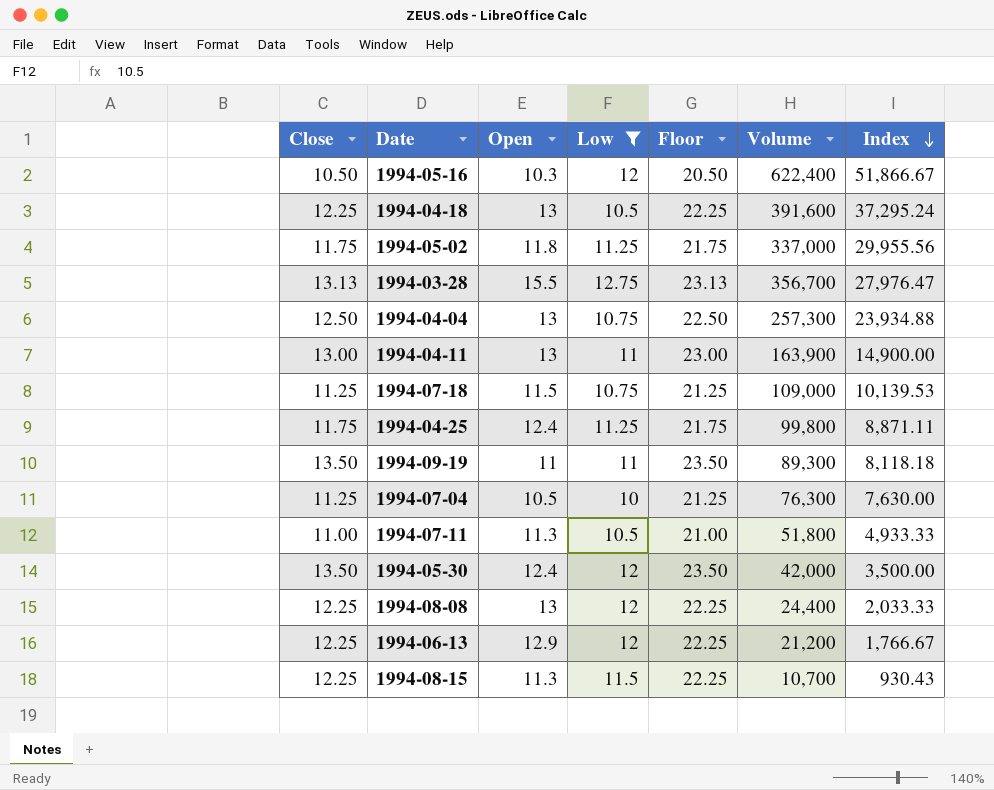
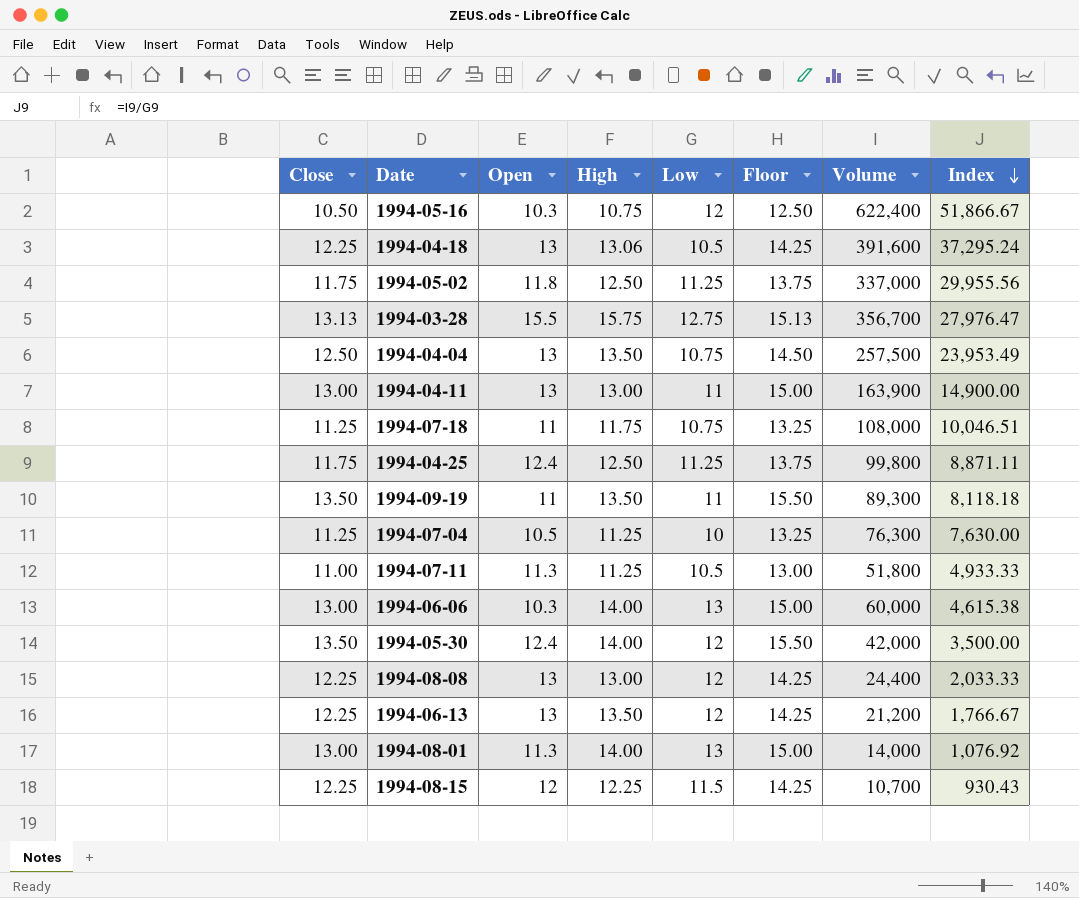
filter: Low != 13 -> none
column High | position: none -> 4
column Floor | formula: [Close] + 10 -> [Close] + 2
1994-04-04 | Volume: 257,300 -> 257,500
1994-04-04 | Index: 23,934.88 -> 23,953.49
1994-07-18 | Open: 11.5 -> 11
1994-07-18 | Volume: 109,000 -> 108,000
1994-07-18 | Index: 10,139.53 -> 10,046.51
1994-06-13 | Open: 12.9 -> 13
1994-08-15 | Open: 11.3 -> 12

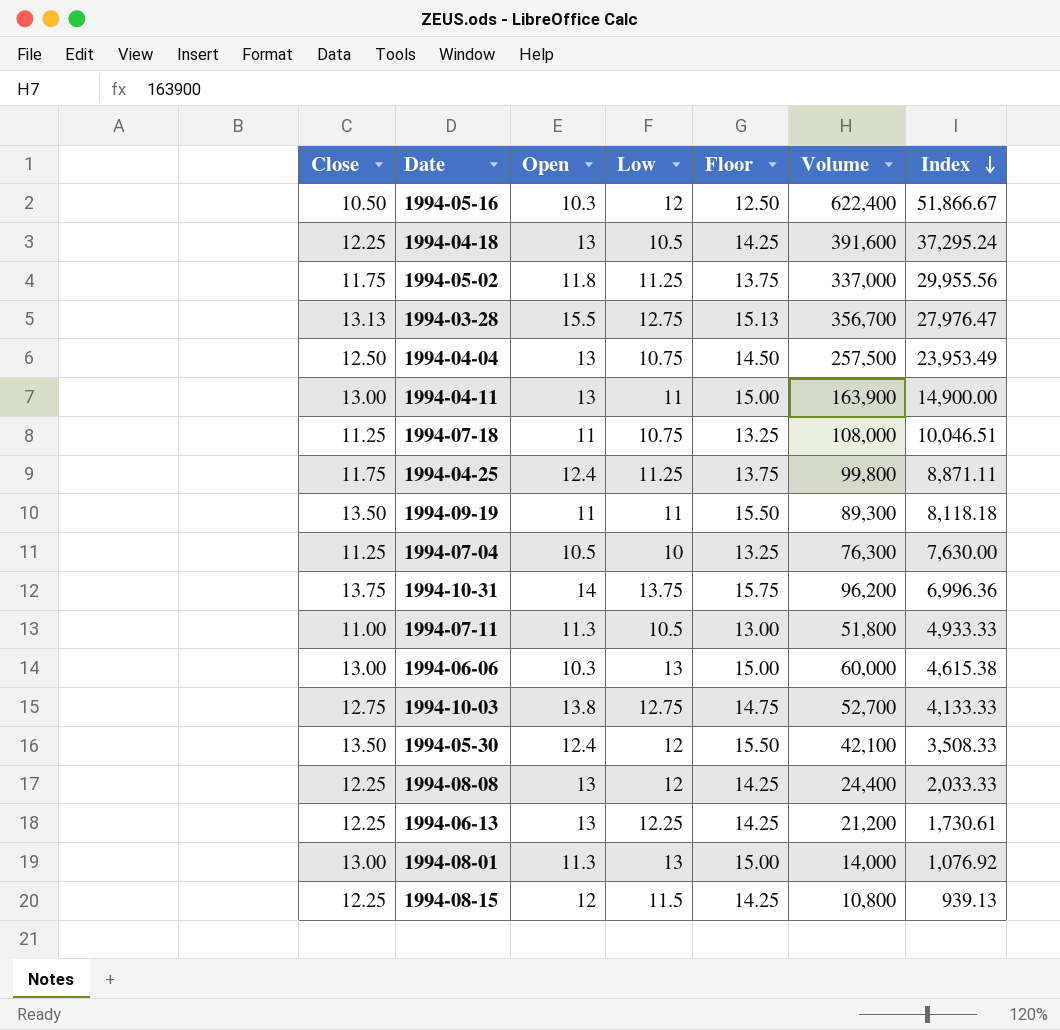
column High | position: 4 -> none
row 1994-10-31: none -> 13.75 | 14 | 13.75 | 15.75 | 96,200 | 6,996.36
row 1994-10-03: none -> 12.75 | 13.8 | 12.75 | 14.75 | 52,700 | 4,133.33
1994-05-30 | Volume: 42,000 -> 42,100
1994-05-30 | Index: 3,500.00 -> 3,508.33
1994-06-13 | Low: 12 -> 12.25
1994-06-13 | Index: 1,766.67 -> 1,730.61
1994-08-15 | Volume: 10,700 -> 10,800
1994-08-15 | Index: 930.43 -> 939.13

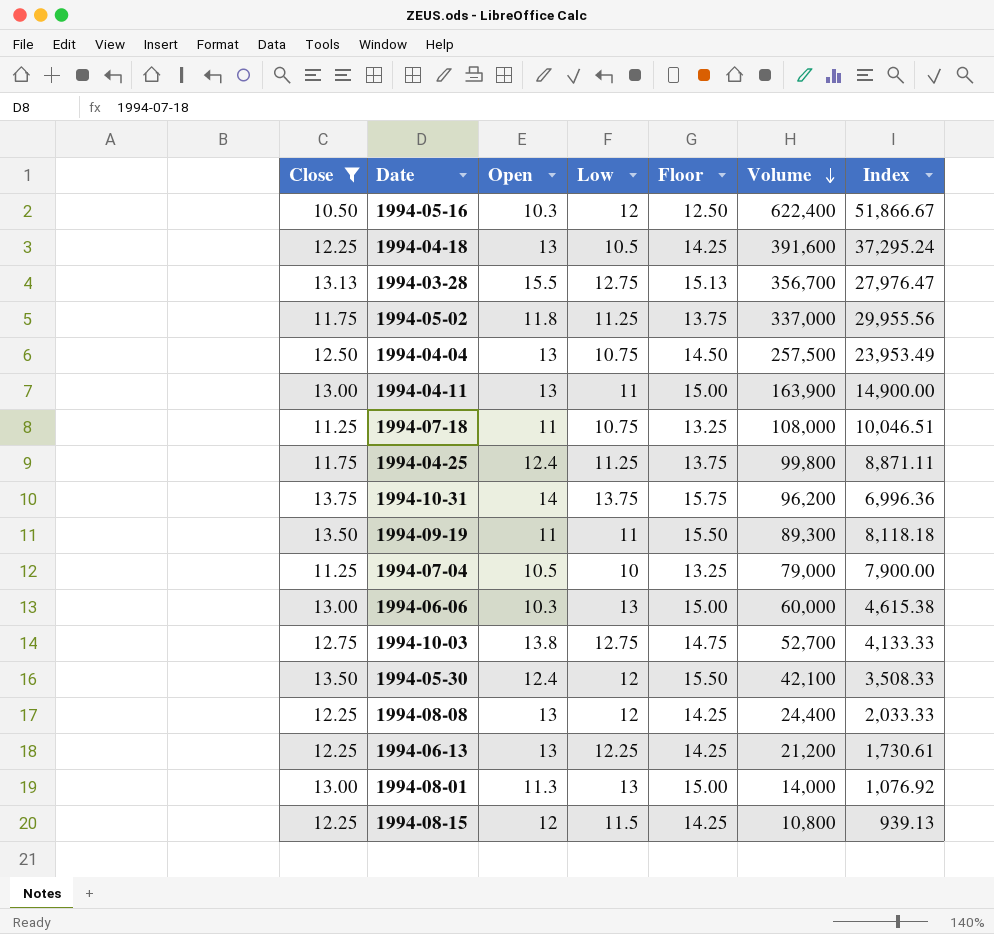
filter: none -> Close != 11.00
row order: Index descending -> Volume descending
1994-07-04 | Volume: 76,300 -> 79,000
1994-07-04 | Index: 7,630.00 -> 7,900.00

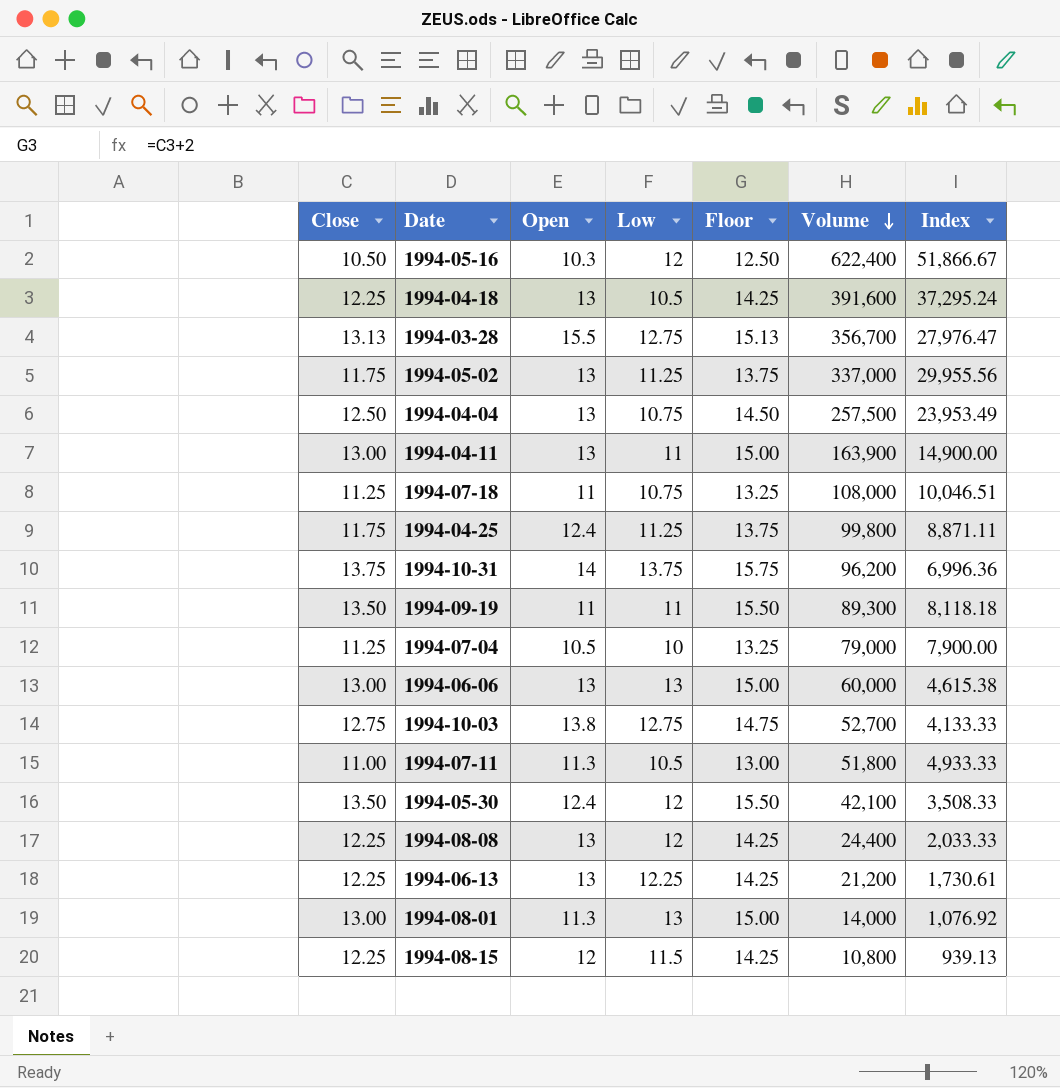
filter: Close != 11.00 -> none
1994-05-02 | Open: 11.8 -> 13
1994-06-06 | Open: 10.3 -> 13

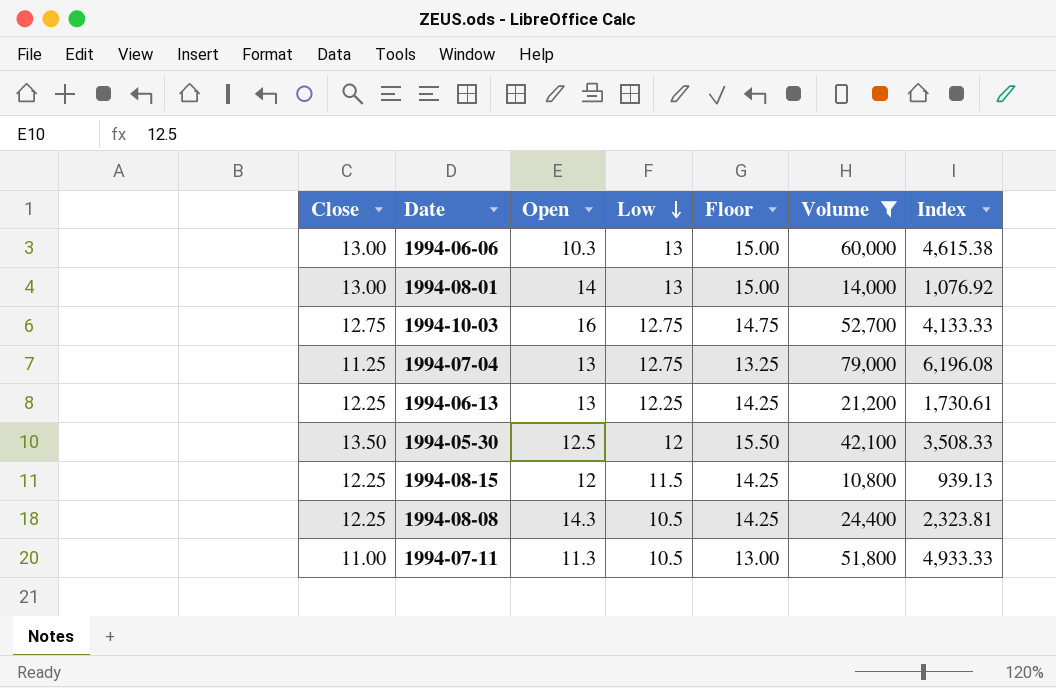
filter: none -> Volume <= 79,000
row order: Volume descending -> Low descending
1994-06-06 | Open: 13 -> 10.3
1994-08-01 | Open: 11.3 -> 14
1994-10-03 | Open: 13.8 -> 16
1994-07-04 | Open: 10.5 -> 13
1994-07-04 | Low: 10 -> 12.75
1994-07-04 | Index: 7,900.00 -> 6,196.08
1994-05-30 | Open: 12.4 -> 12.5
1994-08-08 | Open: 13 -> 14.3
1994-08-08 | Low: 12 -> 10.5
1994-08-08 | Index: 2,033.33 -> 2,323.81

